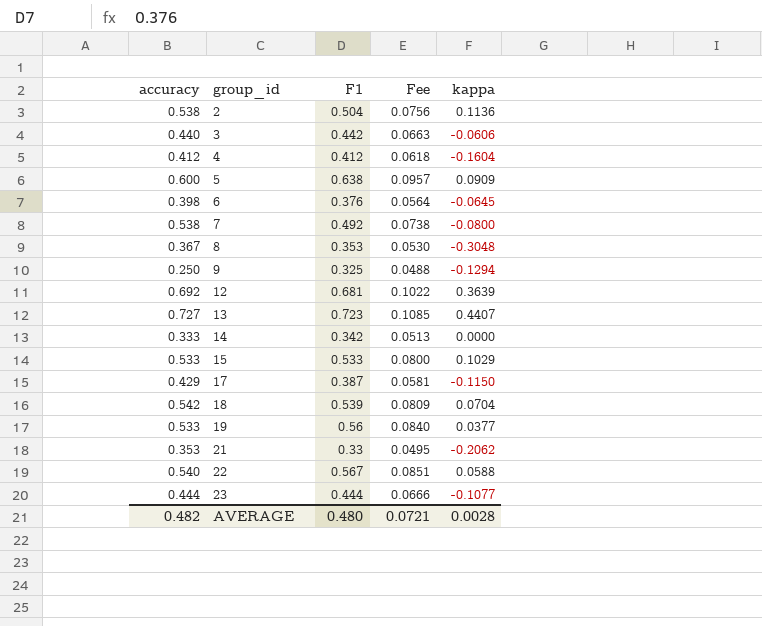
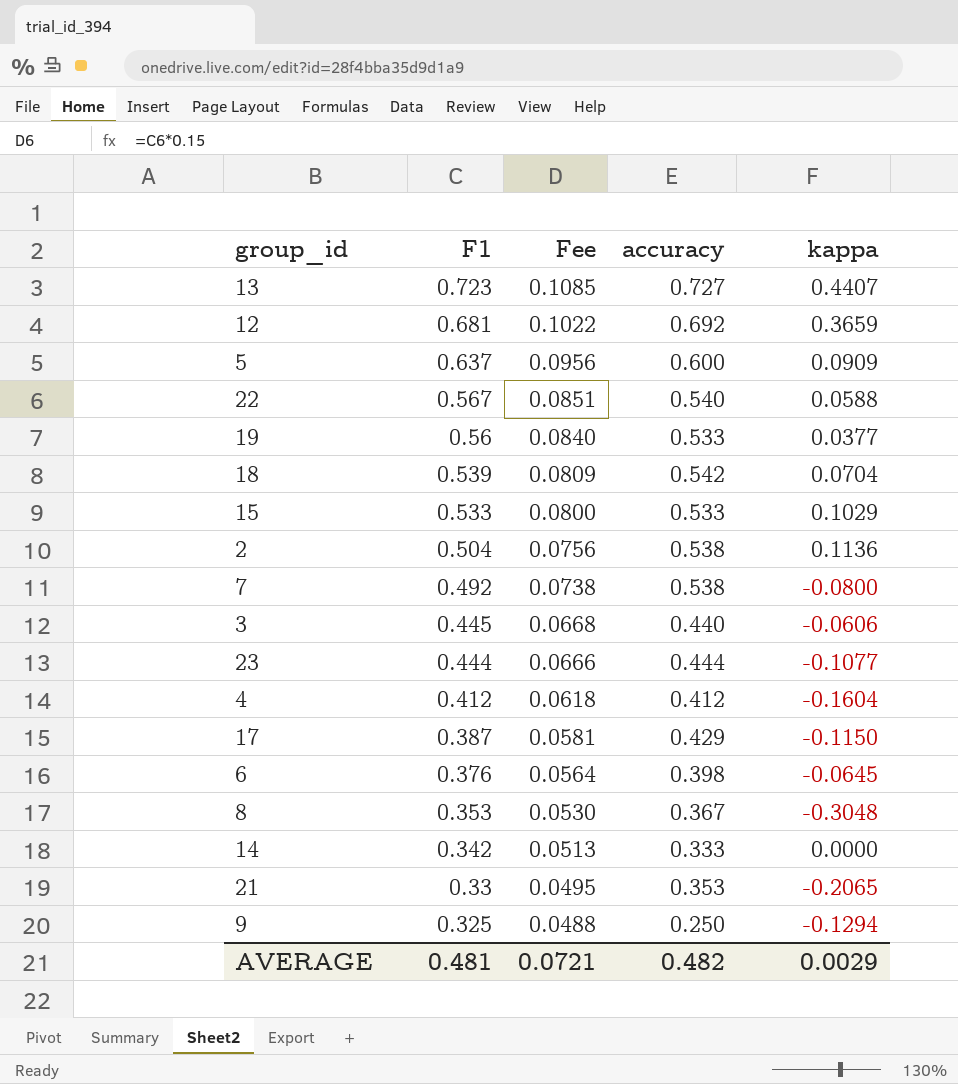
row order: group_id ascending -> F1 descending
column accuracy | position: 1 -> 4
12 | kappa: 0.3639 -> 0.3659
5 | F1: 0.638 -> 0.637
5 | Fee: 0.0957 -> 0.0956
3 | F1: 0.442 -> 0.445
3 | Fee: 0.0663 -> 0.0668
21 | kappa: -0.2062 -> -0.2065
AVERAGE | F1: 0.480 -> 0.481
AVERAGE | kappa: 0.0028 -> 0.0029

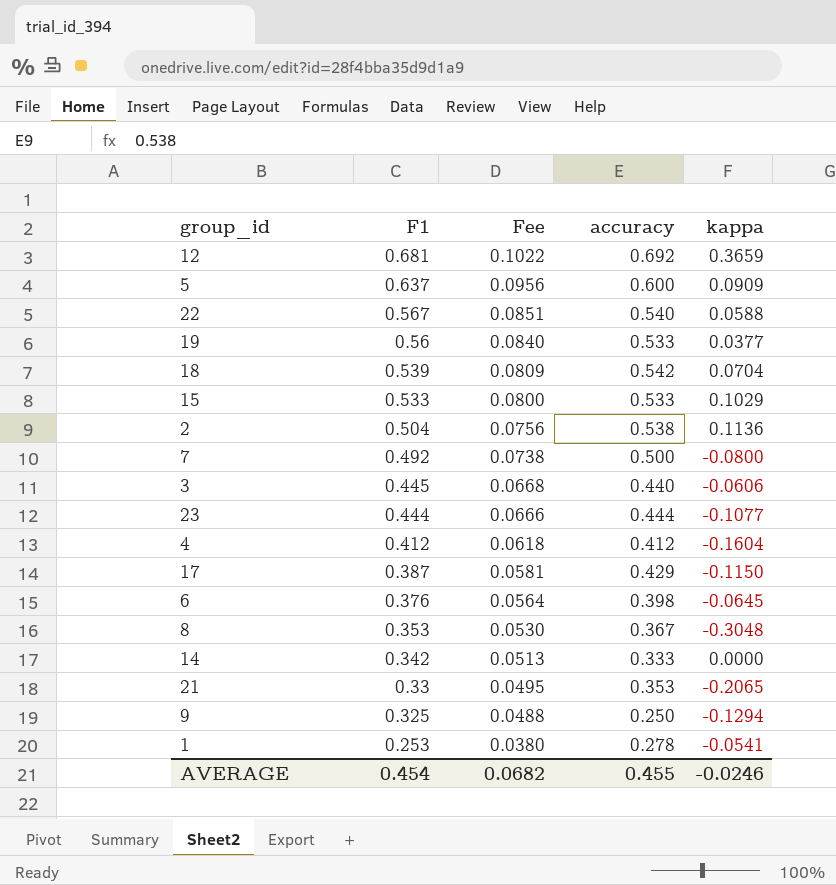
row 13: 0.723 | 0.1085 | 0.727 | 0.4407 -> none
7 | accuracy: 0.538 -> 0.500
row 1: none -> 0.253 | 0.0380 | 0.278 | -0.0541
AVERAGE | F1: 0.481 -> 0.454
AVERAGE | Fee: 0.0721 -> 0.0682
AVERAGE | accuracy: 0.482 -> 0.455
AVERAGE | kappa: 0.0029 -> -0.0246

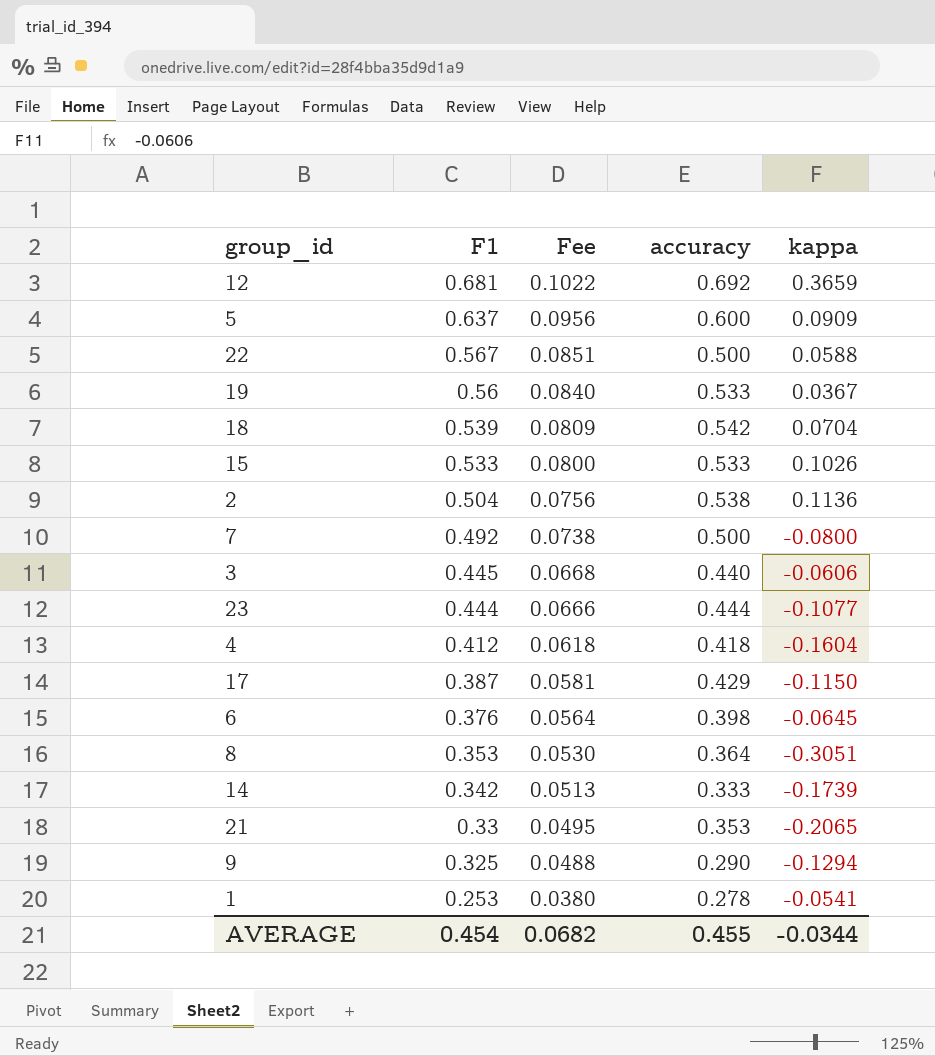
22 | accuracy: 0.540 -> 0.500
19 | kappa: 0.0377 -> 0.0367
15 | kappa: 0.1029 -> 0.1026
4 | accuracy: 0.412 -> 0.418
8 | accuracy: 0.367 -> 0.364
8 | kappa: -0.3048 -> -0.3051
14 | kappa: 0.0000 -> -0.1739
9 | accuracy: 0.250 -> 0.290
AVERAGE | kappa: -0.0246 -> -0.0344

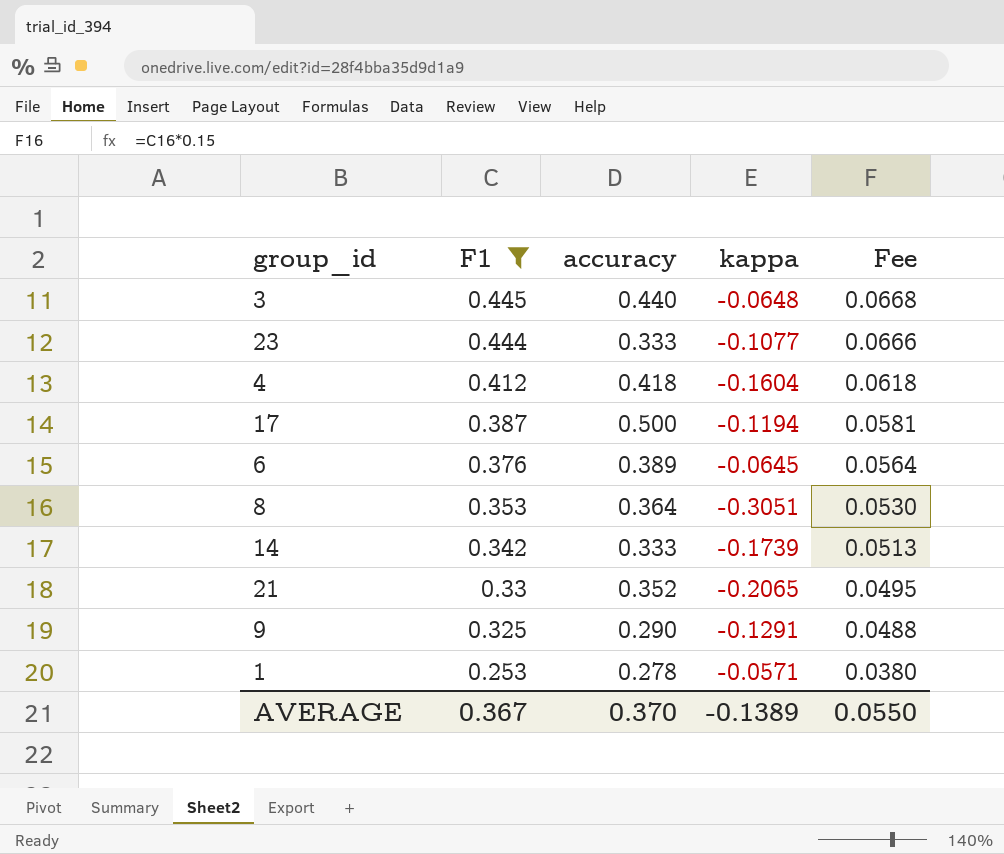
filter: none -> F1 <= 0.445
column Fee | position: 3 -> 5
3 | kappa: -0.0606 -> -0.0648
23 | accuracy: 0.444 -> 0.333
17 | accuracy: 0.429 -> 0.500
17 | kappa: -0.1150 -> -0.1194
6 | accuracy: 0.398 -> 0.389
21 | accuracy: 0.353 -> 0.352
9 | kappa: -0.1294 -> -0.1291
1 | kappa: -0.0541 -> -0.0571
AVERAGE | F1: 0.454 -> 0.367
AVERAGE | accuracy: 0.455 -> 0.370
AVERAGE | kappa: -0.0344 -> -0.1389
AVERAGE | Fee: 0.0682 -> 0.0550

